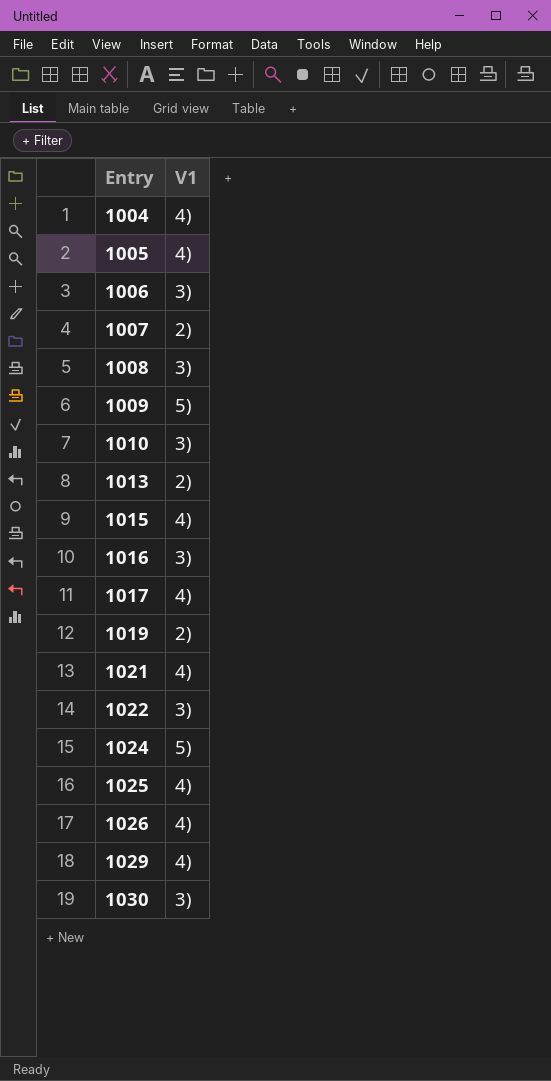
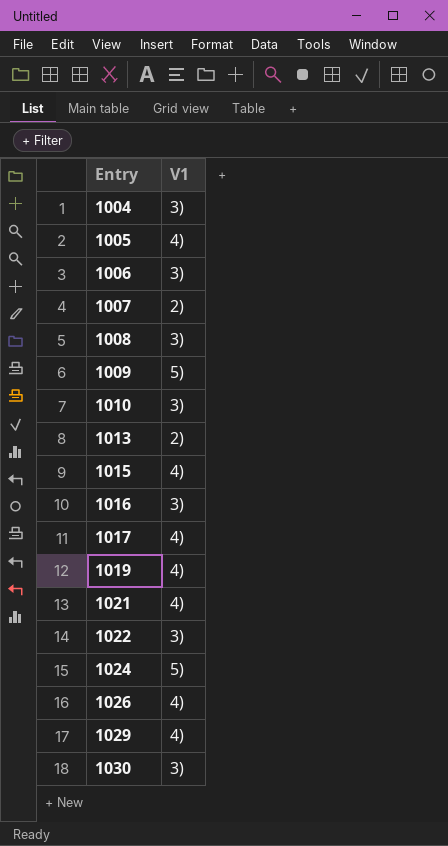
row 1025: 4) -> none
1004 | V1: 4) -> 3)
1019 | V1: 2) -> 4)

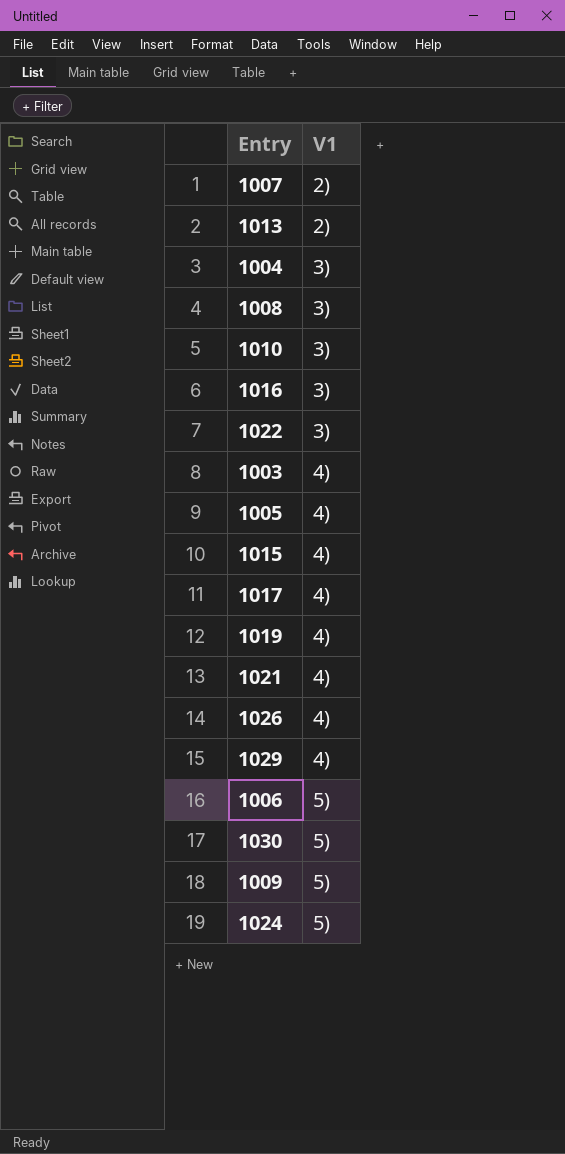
row order: Entry ascending -> V1 ascending
row 1003: none -> 4)
1006 | V1: 3) -> 5)
1030 | V1: 3) -> 5)

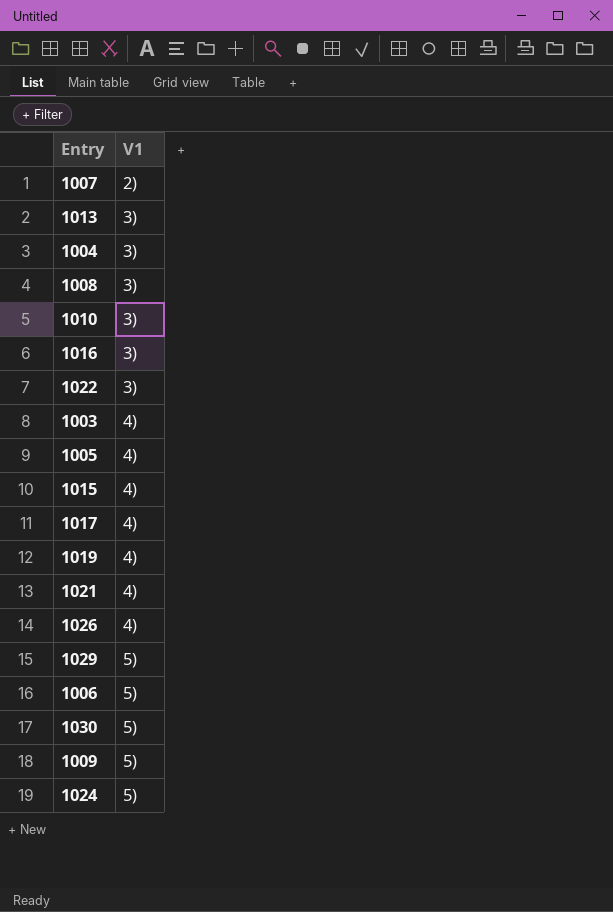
1013 | V1: 2) -> 3)
1029 | V1: 4) -> 5)

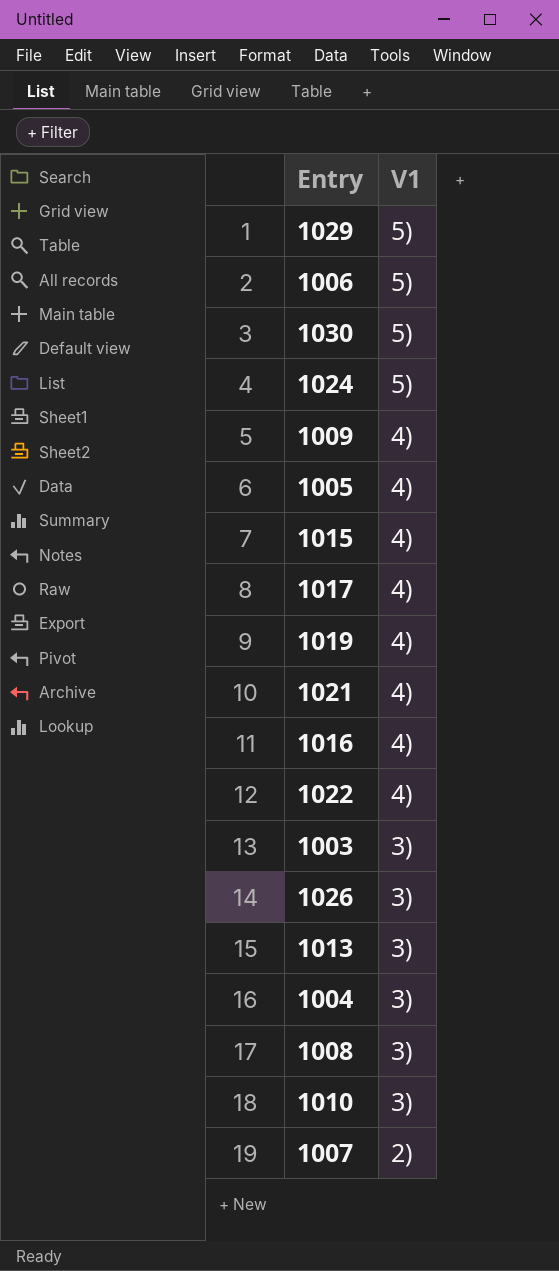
row order: V1 ascending -> V1 descending
1009 | V1: 5) -> 4)
1016 | V1: 3) -> 4)
1022 | V1: 3) -> 4)
1003 | V1: 4) -> 3)
1026 | V1: 4) -> 3)

